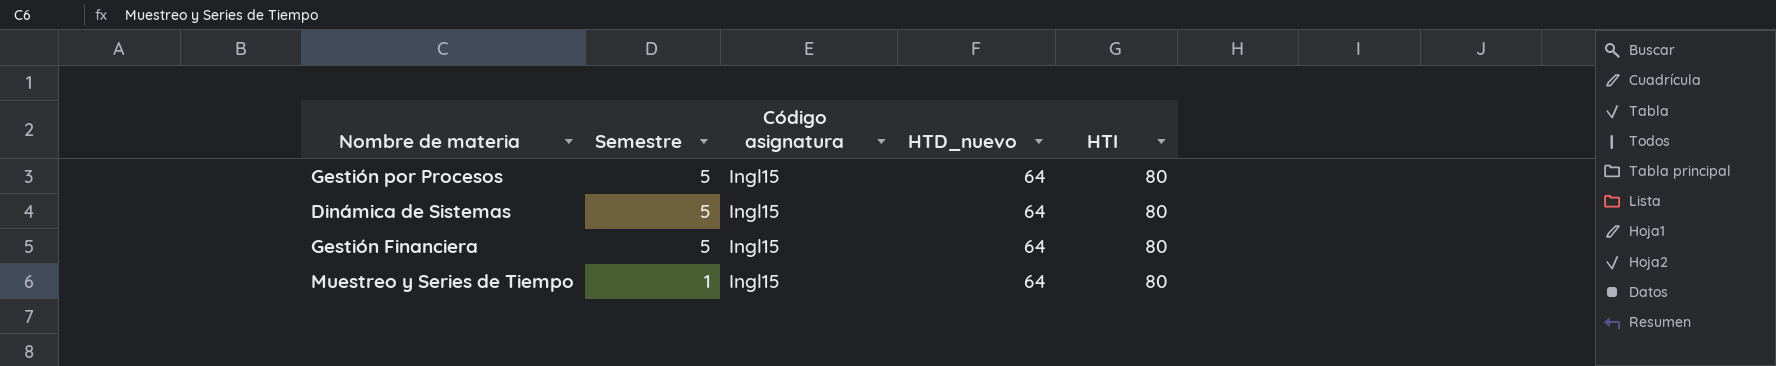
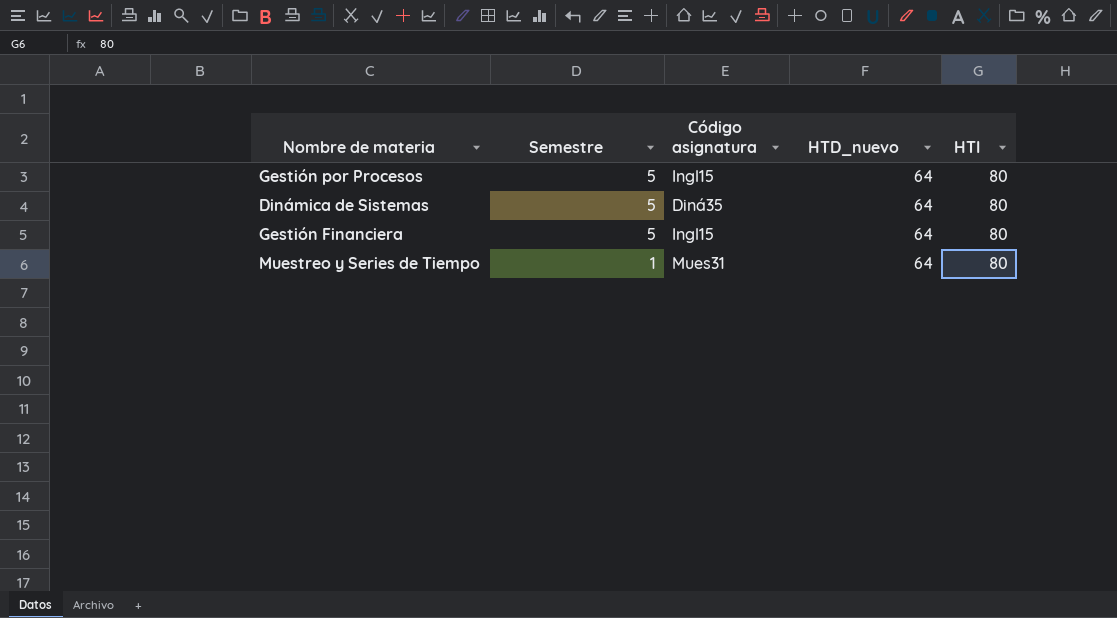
Dinámica de Sistemas | Código asignatura: Ingl15 -> Diná35
Muestreo y Series de Tiempo | Código asignatura: Ingl15 -> Mues31

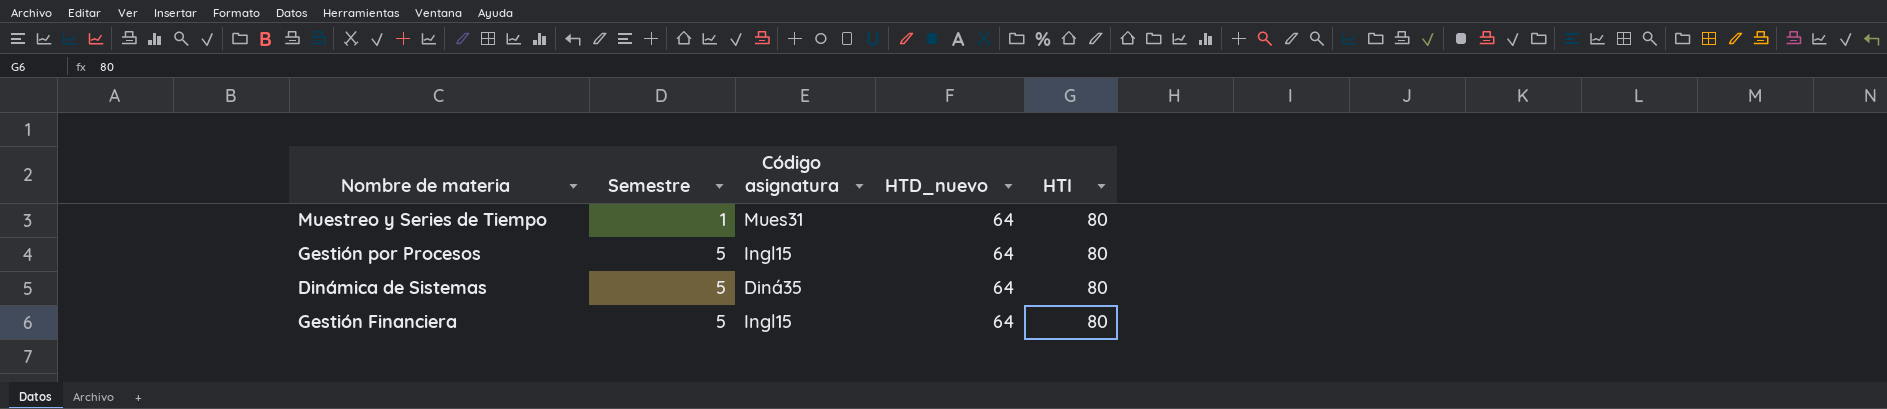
row order: Semestre descending -> Semestre ascending

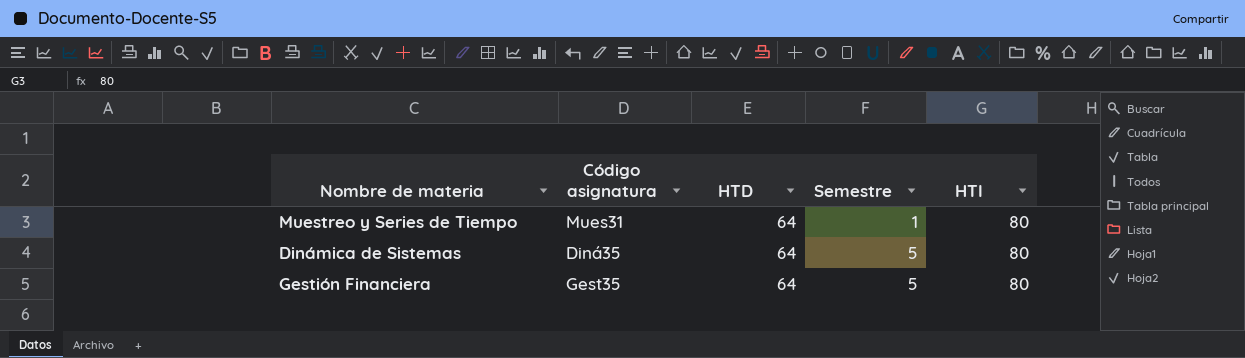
column name: HTD_nuevo -> HTD
column Semestre | position: 2 -> 4
row Gestión por Procesos: 5 | Ingl15 | 64 | 80 -> none
Gestión Financiera | Código asignatura: Ingl15 -> Gest35

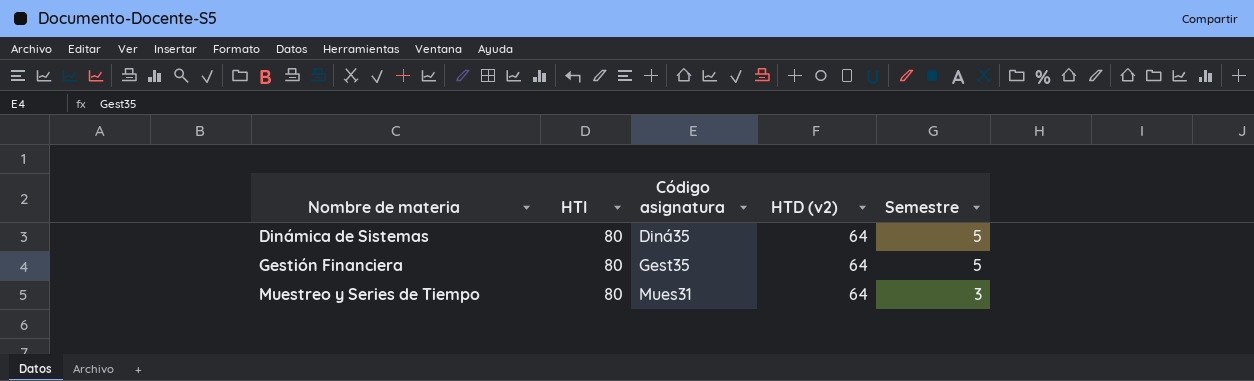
row order: Semestre ascending -> Nombre de materia ascending
column HTI | position: 5 -> 2
column name: HTD -> HTD (v2)
Muestreo y Series de Tiempo | Semestre: 1 -> 3

